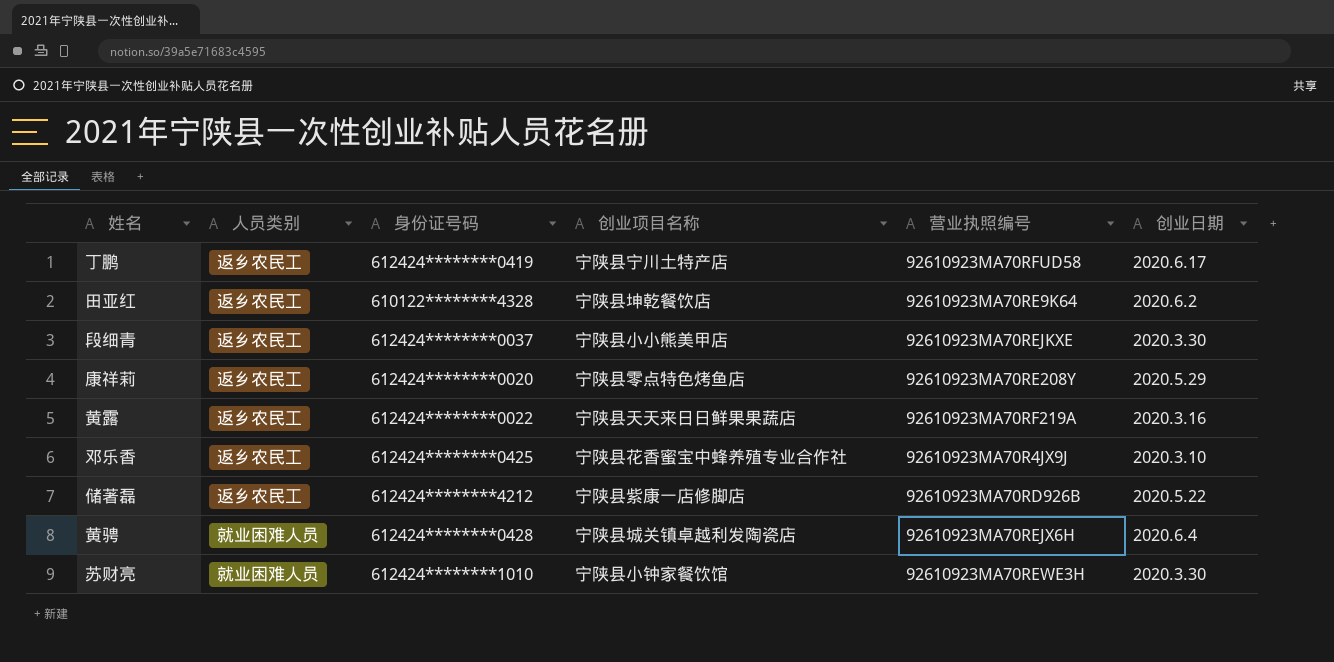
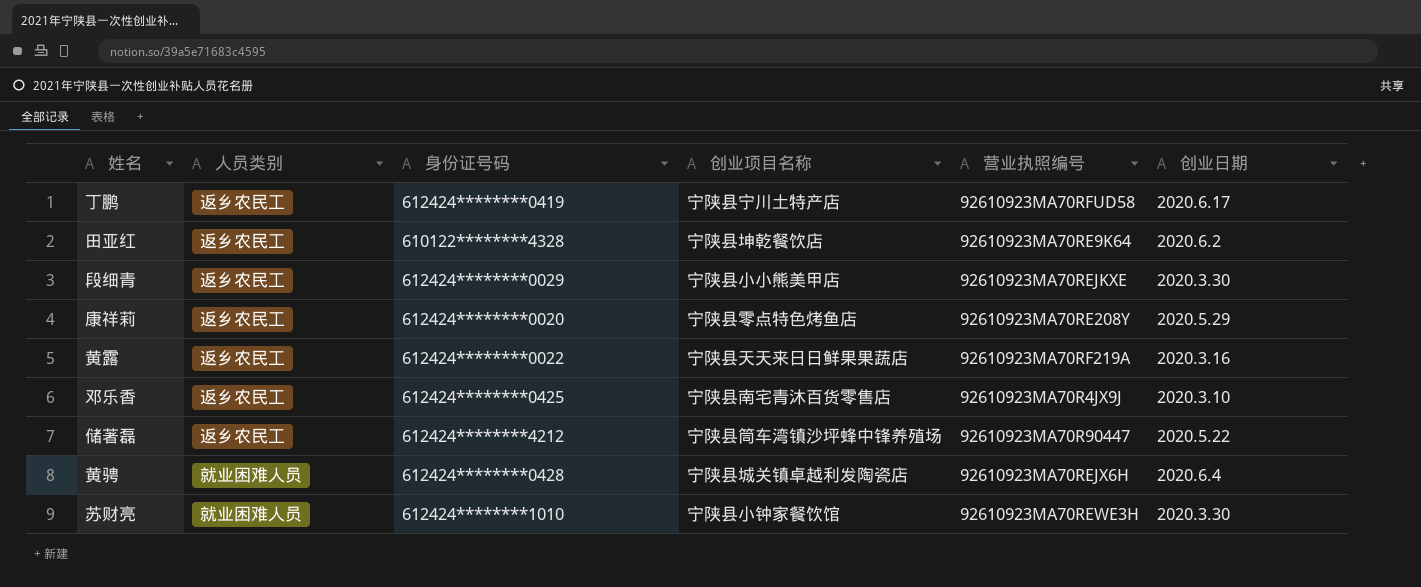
段细青 | 身份证号码: 612424********0037 -> 612424********0029
邓乐香 | 创业项目名称: 宁陕县花香蜜宝中蜂养殖专业合作社 -> 宁陕县南宅青沐百货零售店
储著磊 | 创业项目名称: 宁陕县紫康一店修脚店 -> 宁陕县筒车湾镇沙坪蜂中锋养殖场
储著磊 | 营业执照编号: 92610923MA70RD926B -> 92610923MA70R90447

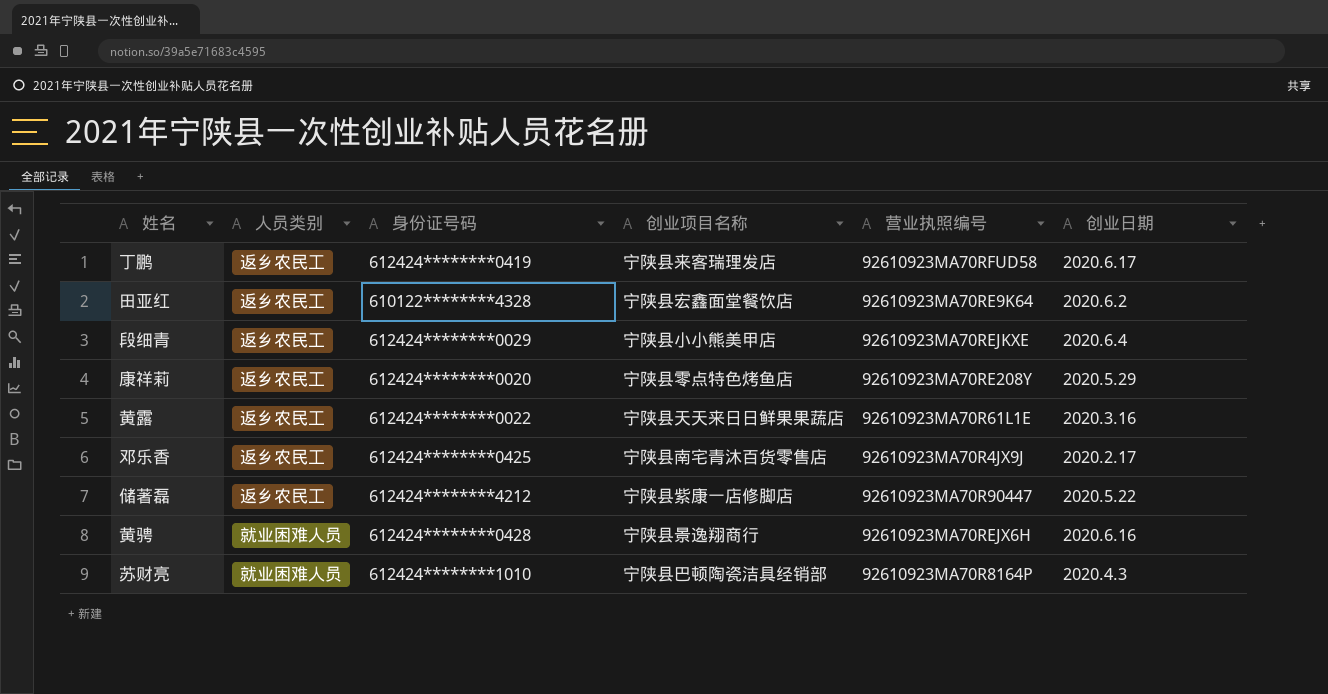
丁鹏 | 创业项目名称: 宁陕县宁川土特产店 -> 宁陕县来客瑞理发店
田亚红 | 创业项目名称: 宁陕县坤乾餐饮店 -> 宁陕县宏鑫面堂餐饮店
段细青 | 创业日期: 2020.3.30 -> 2020.6.4
黄露 | 营业执照编号: 92610923MA70RF219A -> 92610923MA70R61L1E
邓乐香 | 创业日期: 2020.3.10 -> 2020.2.17
储著磊 | 创业项目名称: 宁陕县筒车湾镇沙坪蜂中锋养殖场 -> 宁陕县紫康一店修脚店
黄骋 | 创业项目名称: 宁陕县城关镇卓越利发陶瓷店 -> 宁陕县景逸翔商行
黄骋 | 创业日期: 2020.6.4 -> 2020.6.16
苏财亮 | 创业项目名称: 宁陕县小钟家餐饮馆 -> 宁陕县巴顿陶瓷洁具经销部
苏财亮 | 营业执照编号: 92610923MA70REWE3H -> 92610923MA70R8164P
苏财亮 | 创业日期: 2020.3.30 -> 2020.4.3

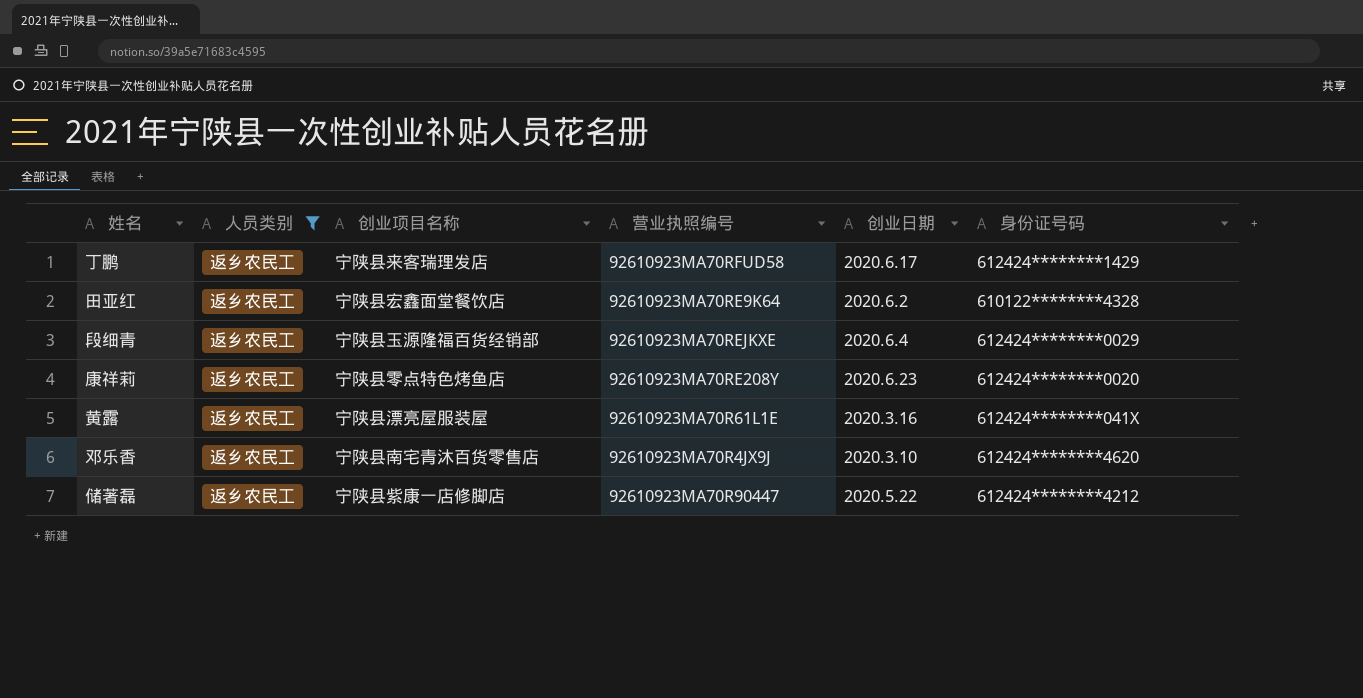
filter: none -> 人员类别 = 返乡农民工
column 身份证号码 | position: 3 -> 6
丁鹏 | 身份证号码: 612424********0419 -> 612424********1429
段细青 | 创业项目名称: 宁陕县小小熊美甲店 -> 宁陕县玉源隆福百货经销部
康祥莉 | 创业日期: 2020.5.29 -> 2020.6.23
黄露 | 创业项目名称: 宁陕县天天来日日鲜果果蔬店 -> 宁陕县漂亮屋服装屋
黄露 | 身份证号码: 612424********0022 -> 612424********041X
邓乐香 | 创业日期: 2020.2.17 -> 2020.3.10
邓乐香 | 身份证号码: 612424********0425 -> 612424********4620

